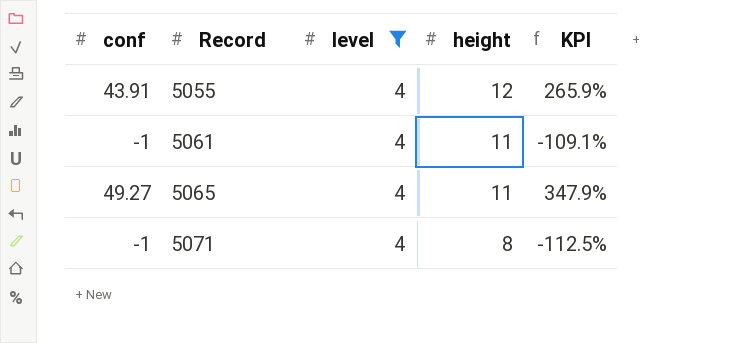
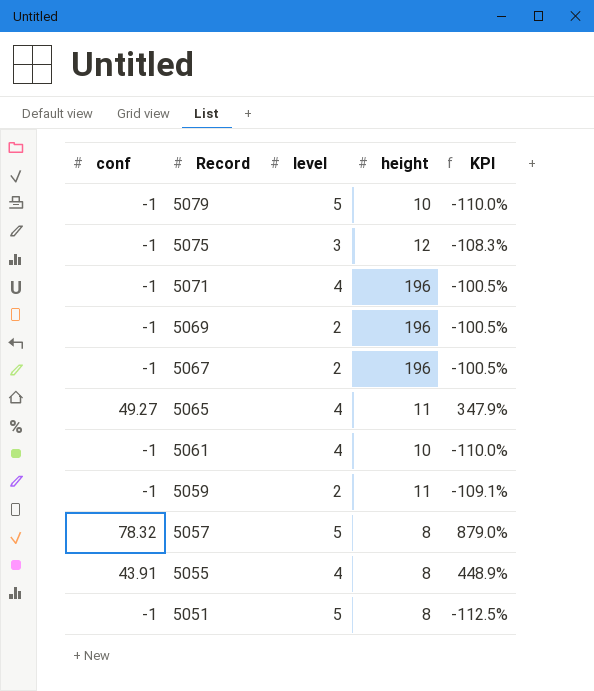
filter: level = 4 -> none
row order: Record ascending -> Record descending
5071 | height: 8 -> 196
5071 | KPI: -112.5% -> -100.5%
5061 | height: 11 -> 10
5061 | KPI: -109.1% -> -110.0%
5055 | height: 12 -> 8
5055 | KPI: 265.9% -> 448.9%

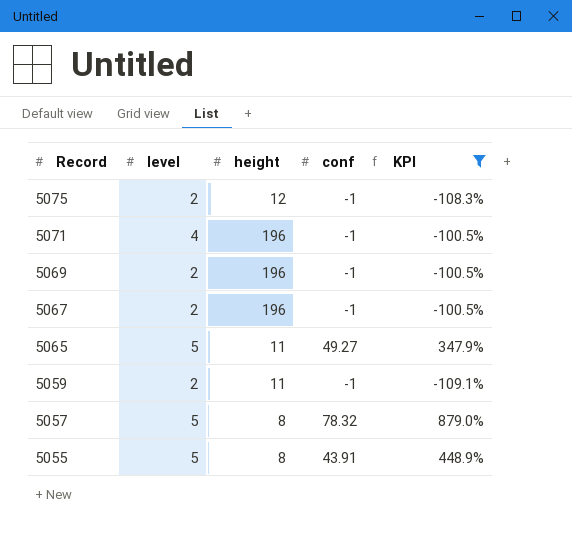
filter: none -> KPI >= -109.1%
column conf | position: 1 -> 4
5075 | level: 3 -> 2
5065 | level: 4 -> 5
5055 | level: 4 -> 5

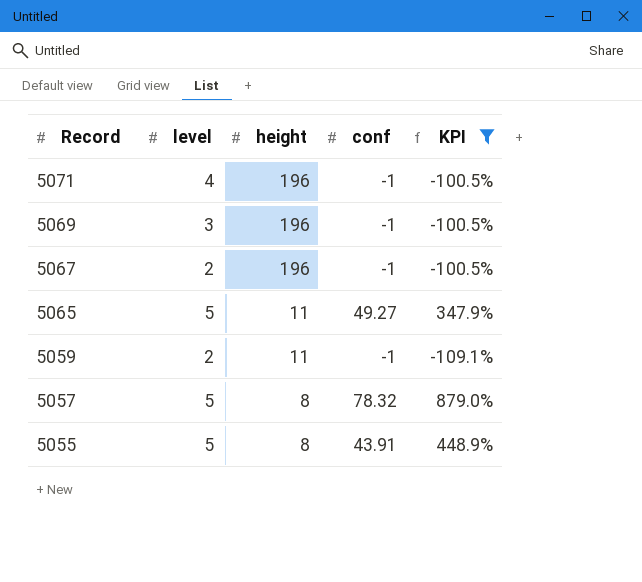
row 5075: 2 | 12 | -1 | -108.3% -> none
5069 | level: 2 -> 3

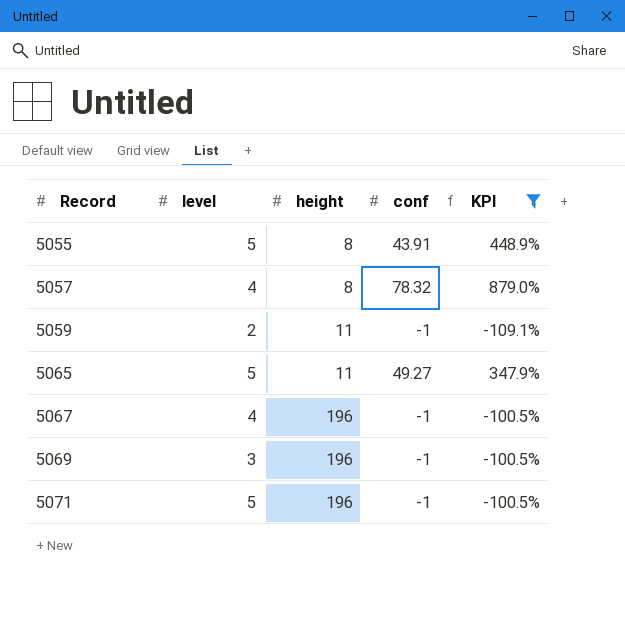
row order: Record descending -> Record ascending
5057 | level: 5 -> 4
5067 | level: 2 -> 4
5071 | level: 4 -> 5

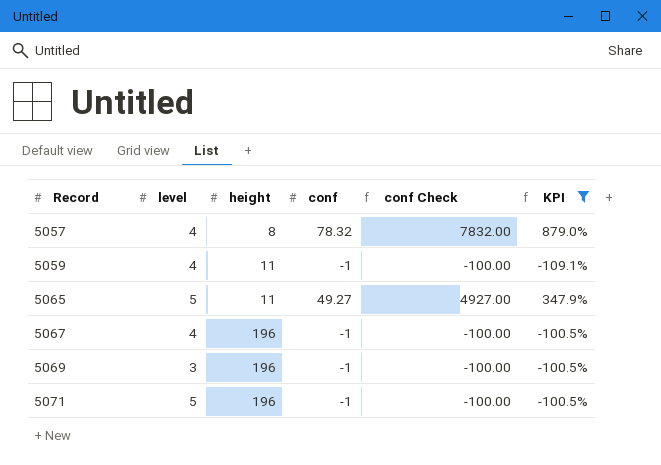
column conf Check | formula: none -> [conf] * 100
row 5055: 5 | 8 | 43.91 | 448.9% -> none
5059 | level: 2 -> 4

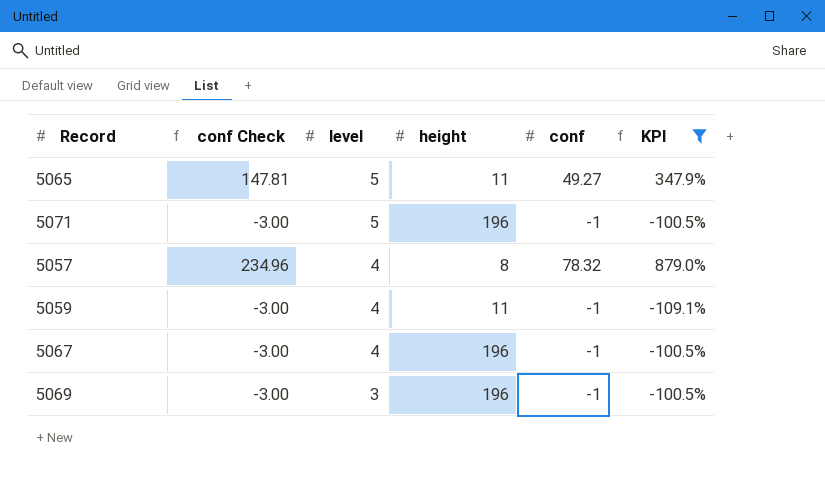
row order: Record ascending -> level descending
column conf Check | formula: [conf] * 100 -> [conf] * 3
column conf Check | position: 5 -> 2

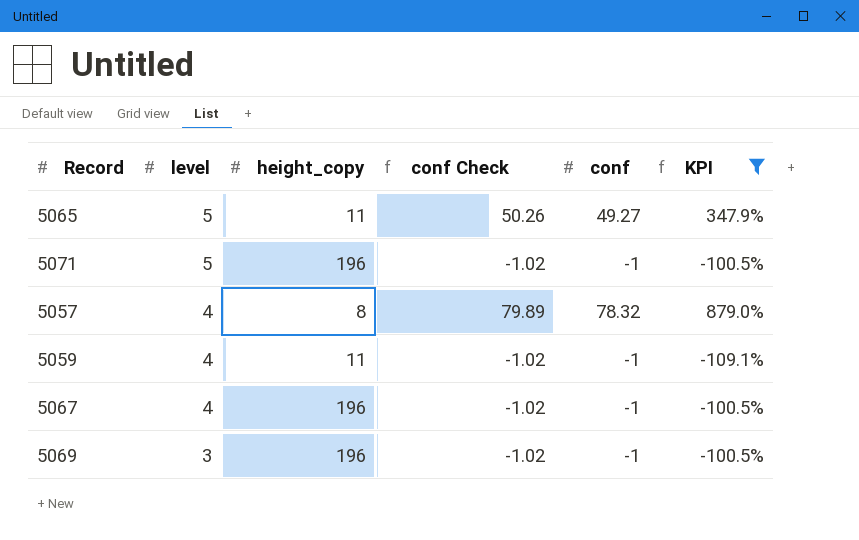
column name: height -> height_copy
column conf Check | formula: [conf] * 3 -> [conf] * 1.02
column conf Check | position: 2 -> 4

